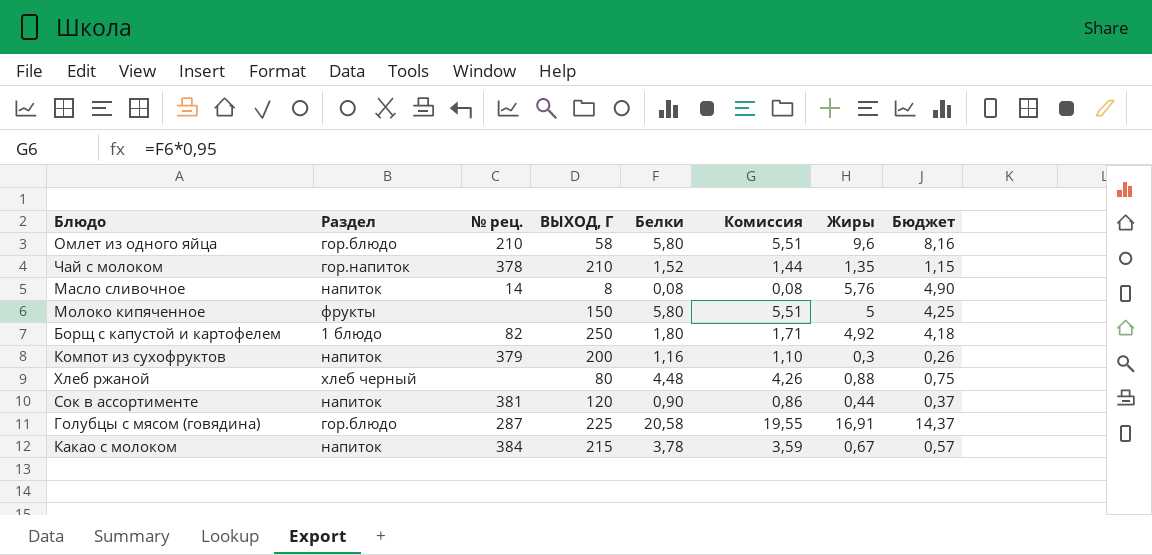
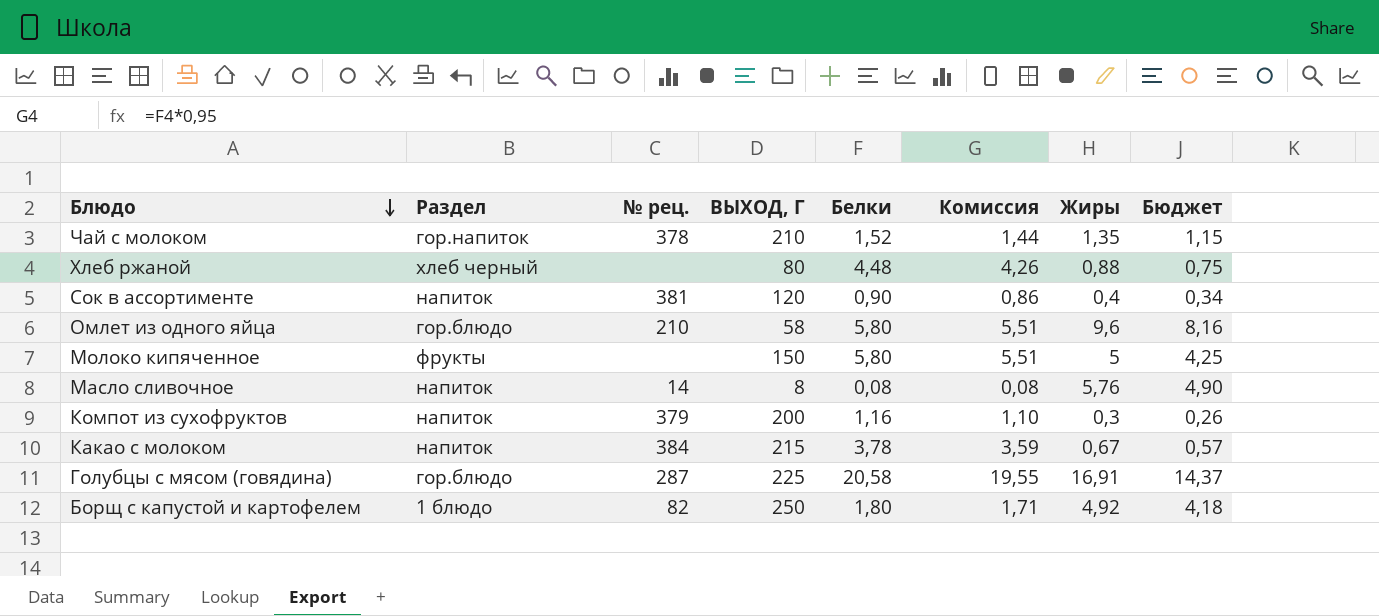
row order: none -> Блюдо descending
Сок в ассортименте | Жиры: 0,44 -> 0,4
Сок в ассортименте | Бюджет: 0,37 -> 0,34

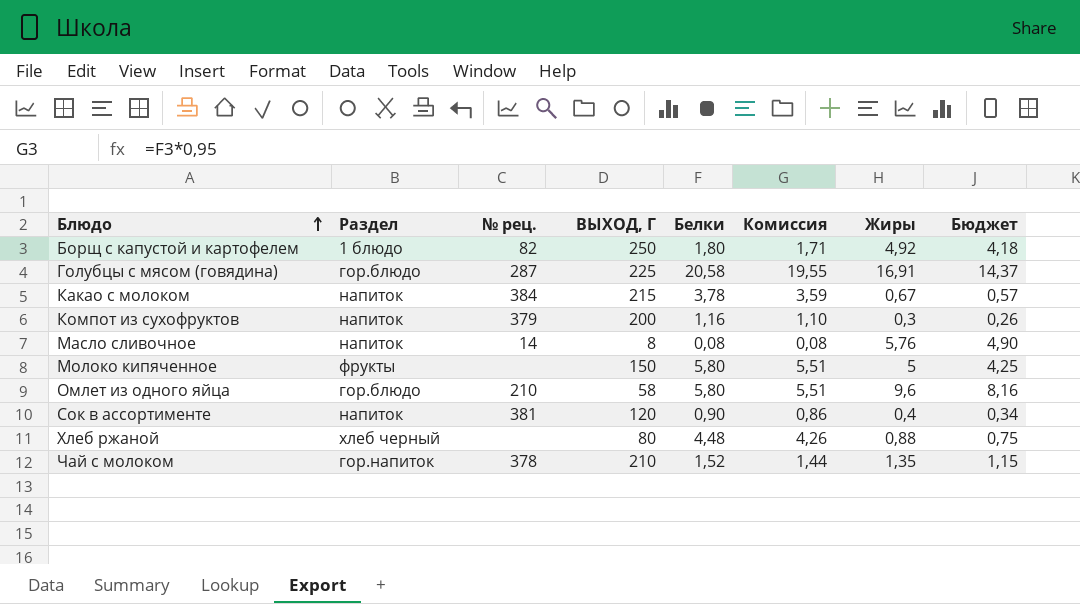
row order: Блюдо descending -> Блюдо ascending

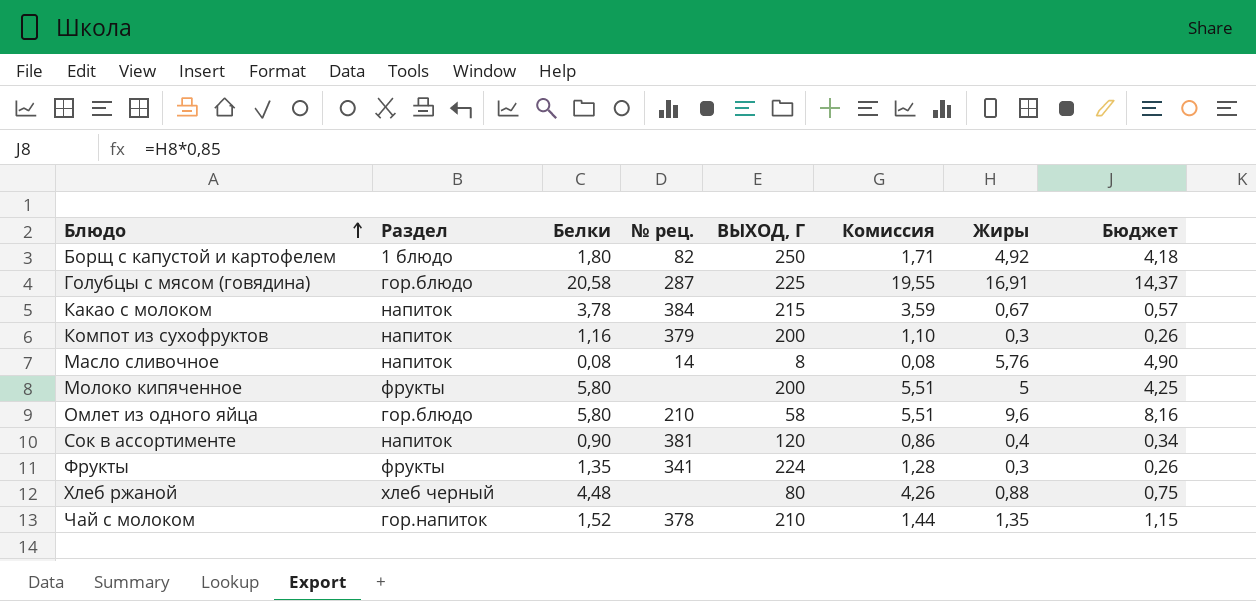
column Белки | position: 5 -> 3
Молоко кипяченное | ВЫХОД, Г: 150 -> 200
row Фрукты: none -> фрукты | 1,35 | 341 | 224 | 1,28 | 0,3 | 0,26

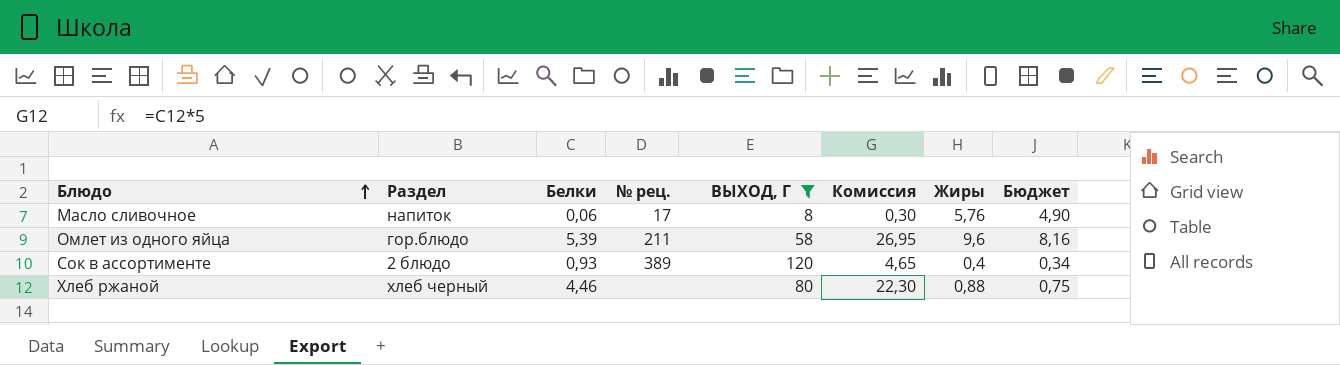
filter: none -> ВЫХОД, Г <= 120
column Комиссия | formula: [Белки] * 0,95 -> [Белки] * 5
Масло сливочное | Белки: 0,08 -> 0,06
Масло сливочное | № рец.: 14 -> 17
Омлет из одного яйца | Белки: 5,80 -> 5,39
Омлет из одного яйца | № рец.: 210 -> 211
Сок в ассортименте | Раздел: напиток -> 2 блюдо
Сок в ассортименте | Белки: 0,90 -> 0,93
Сок в ассортименте | № рец.: 381 -> 389
Хлеб ржаной | Белки: 4,48 -> 4,46

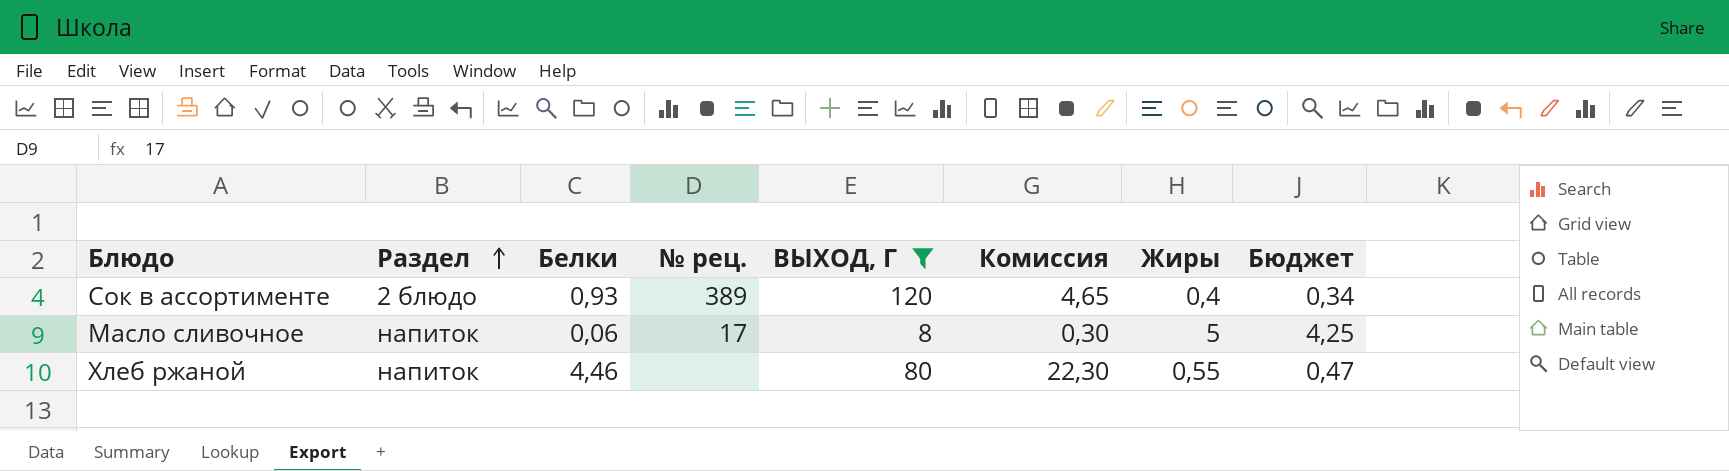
row order: Блюдо ascending -> Раздел ascending
row Омлет из одного яйца: гор.блюдо | 5,39 | 211 | 58 | 26,95 | 9,6 | 8,16 -> none
Масло сливочное | Жиры: 5,76 -> 5
Масло сливочное | Бюджет: 4,90 -> 4,25
Хлеб ржаной | Раздел: хлеб черный -> напиток
Хлеб ржаной | Жиры: 0,88 -> 0,55
Хлеб ржаной | Бюджет: 0,75 -> 0,47

